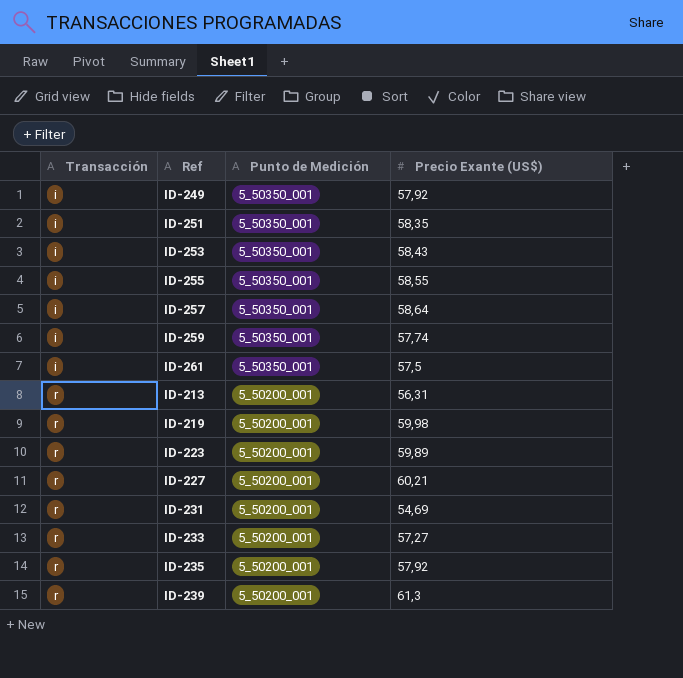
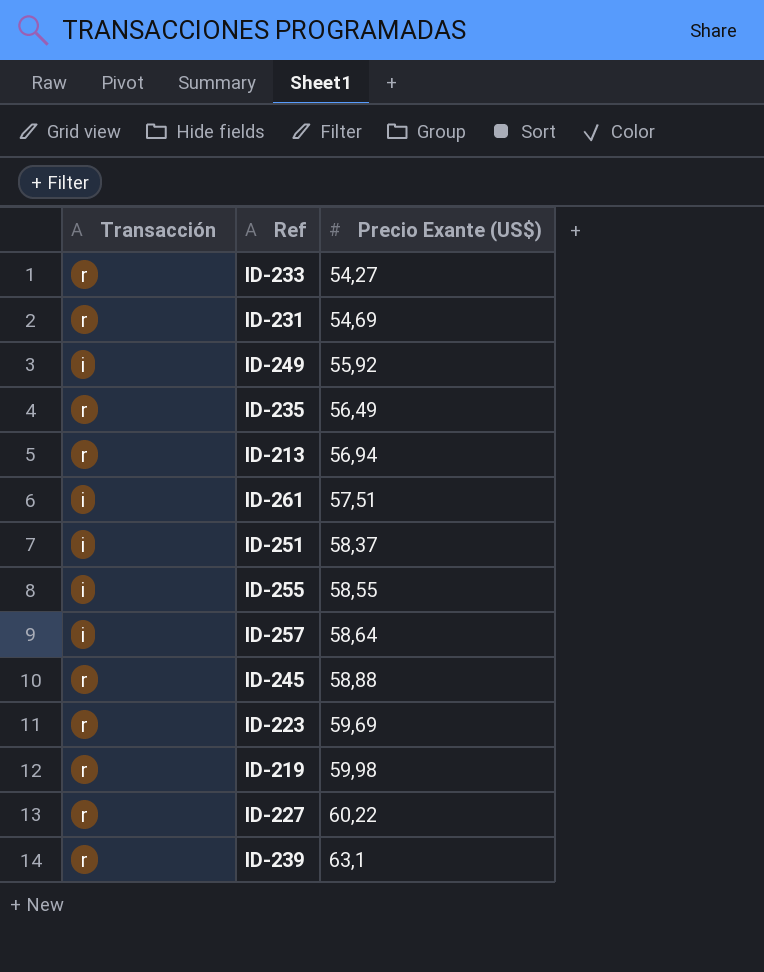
row order: Transacción ascending -> Precio Exante (US$) ascending
column Punto de Medición | position: 3 -> none
row ID-253: i | 5_50350_001 | 58,43 -> none
row ID-259: i | 5_50350_001 | 57,74 -> none
ID-233 | Precio Exante (US$): 57,27 -> 54,27
ID-249 | Precio Exante (US$): 57,92 -> 55,92
ID-235 | Precio Exante (US$): 57,92 -> 56,49
ID-213 | Precio Exante (US$): 56,31 -> 56,94
ID-261 | Precio Exante (US$): 57,5 -> 57,51
ID-251 | Precio Exante (US$): 58,35 -> 58,37
row ID-245: none -> r | 58,88
ID-223 | Precio Exante (US$): 59,89 -> 59,69
ID-227 | Precio Exante (US$): 60,21 -> 60,22
ID-239 | Precio Exante (US$): 61,3 -> 63,1

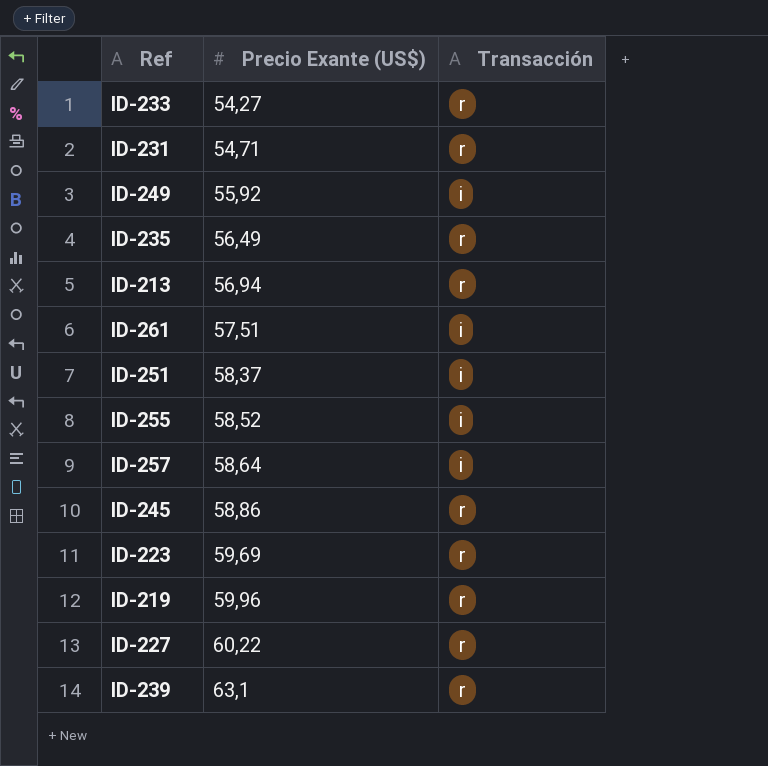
column Transacción | position: 1 -> 3
ID-231 | Precio Exante (US$): 54,69 -> 54,71
ID-255 | Precio Exante (US$): 58,55 -> 58,52
ID-245 | Precio Exante (US$): 58,88 -> 58,86
ID-219 | Precio Exante (US$): 59,98 -> 59,96

